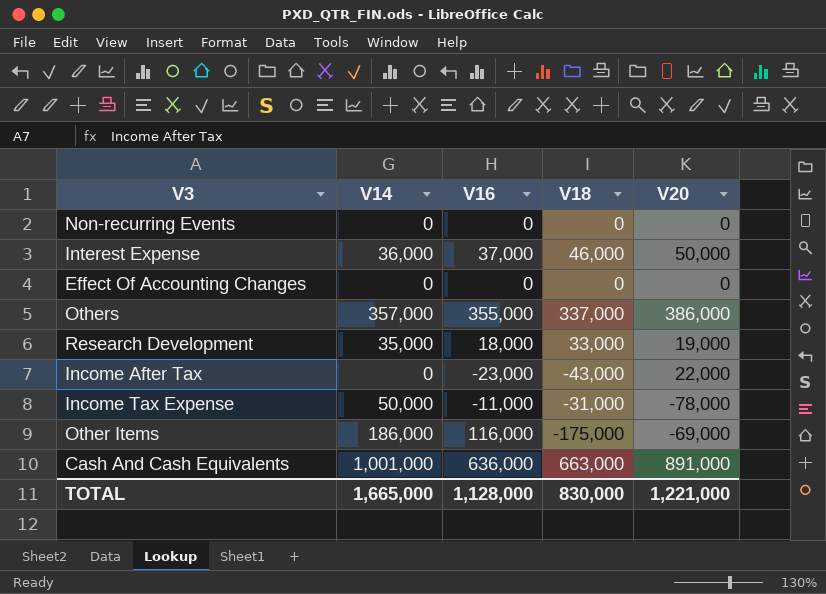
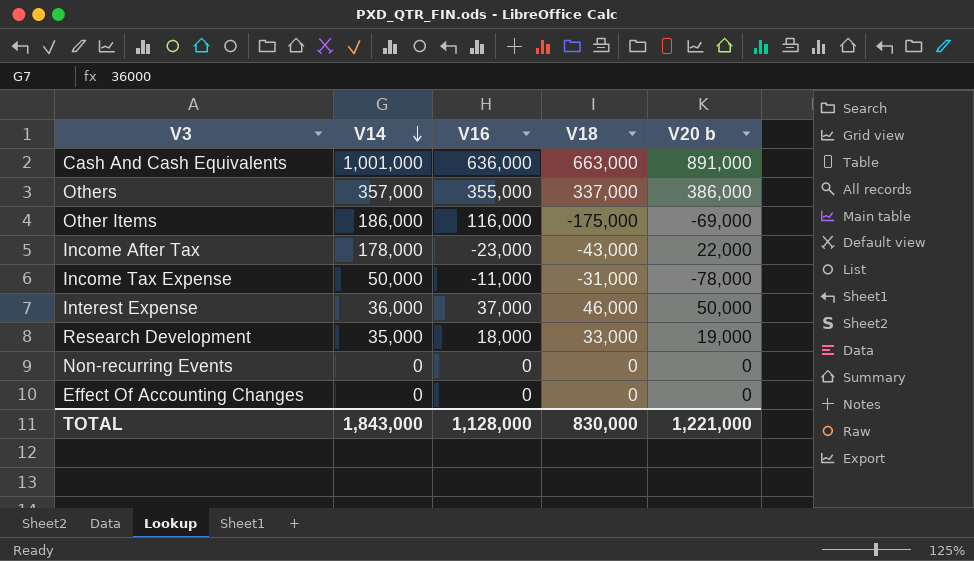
row order: none -> V14 descending
column name: V20 -> V20 b
Income After Tax | V14: 0 -> 178,000
TOTAL | V14: 1,665,000 -> 1,843,000

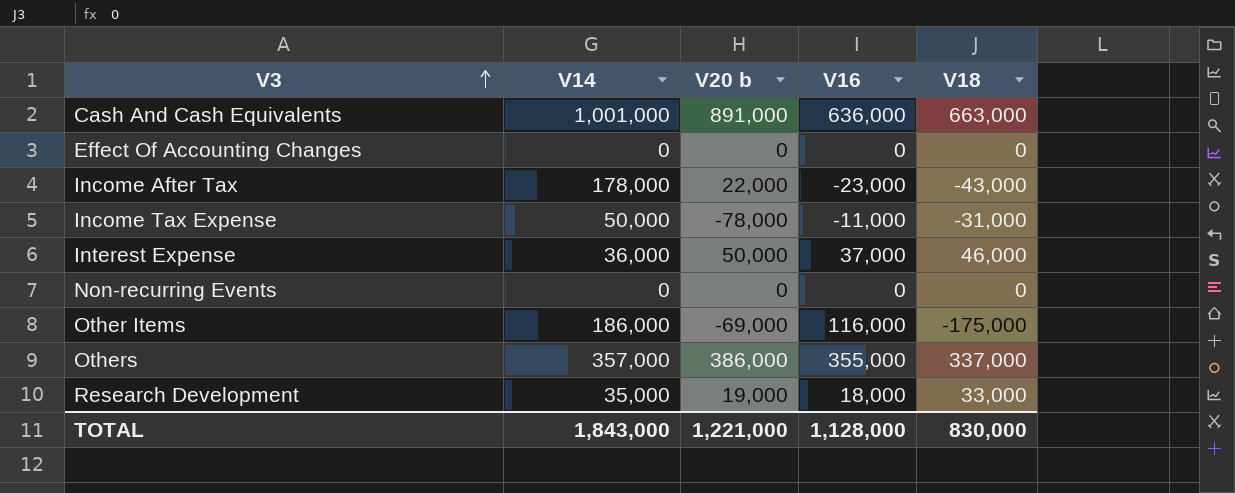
row order: V14 descending -> V3 ascending
column V20 b | position: 5 -> 3

